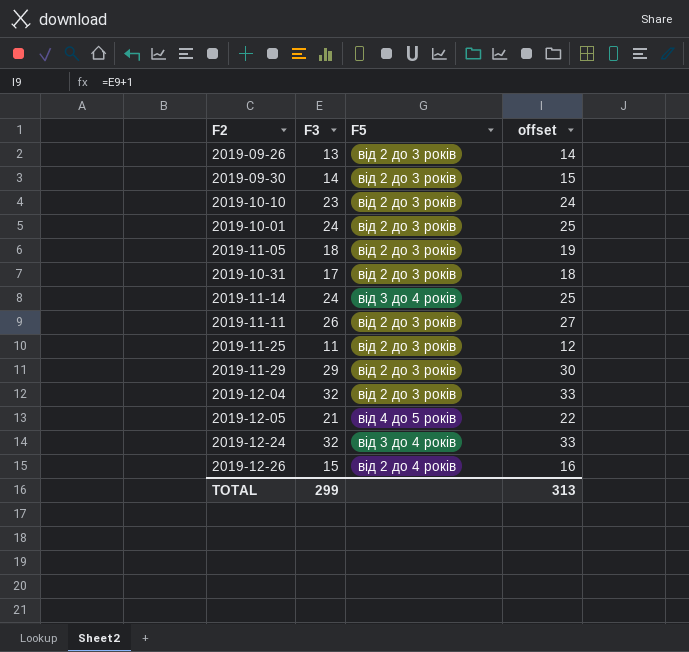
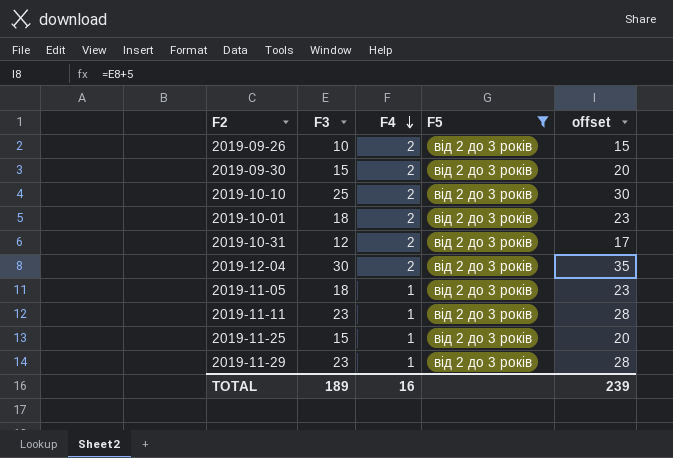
filter: none -> F5 = від 2 до 3 років
row order: none -> F4 descending
column F4 | position: none -> 3
column offset | formula: [F3] + 1 -> [F3] + 5
2019-09-26 | F3: 13 -> 10
2019-09-30 | F3: 14 -> 15
2019-10-10 | F3: 23 -> 25
2019-10-01 | F3: 24 -> 18
2019-10-31 | F3: 17 -> 12
2019-12-04 | F3: 32 -> 30
2019-11-11 | F3: 26 -> 23
2019-11-25 | F3: 11 -> 15
2019-11-29 | F3: 29 -> 23
TOTAL | F3: 299 -> 189
TOTAL | offset: 313 -> 239

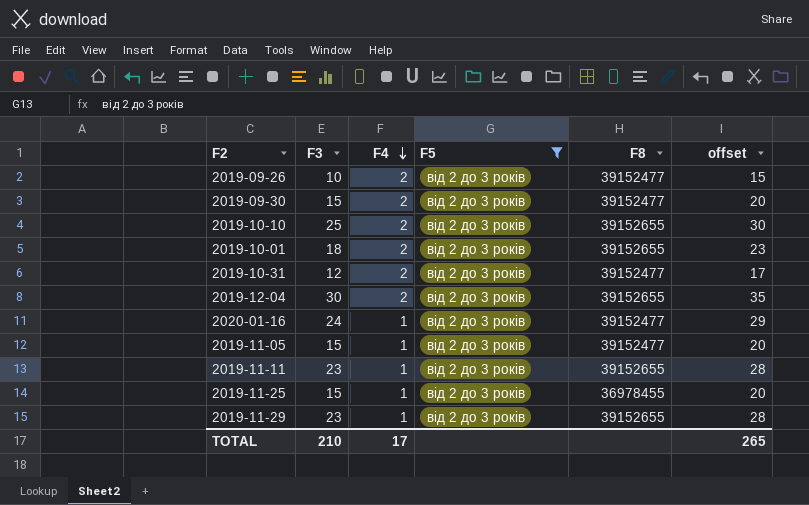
column F8 | position: none -> 5
row 2020-01-16: none -> 24 | 1 | від 2 до 3 років | 39152477 | 29
2019-11-05 | F3: 18 -> 15
2019-11-05 | offset: 23 -> 20
TOTAL | F3: 189 -> 210
TOTAL | F4: 16 -> 17
TOTAL | offset: 239 -> 265

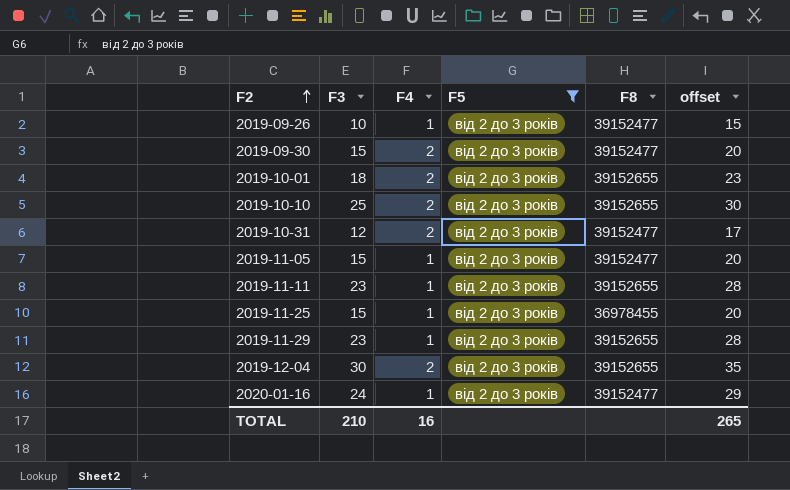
row order: F4 descending -> F2 ascending
2019-09-26 | F4: 2 -> 1
TOTAL | F4: 17 -> 16

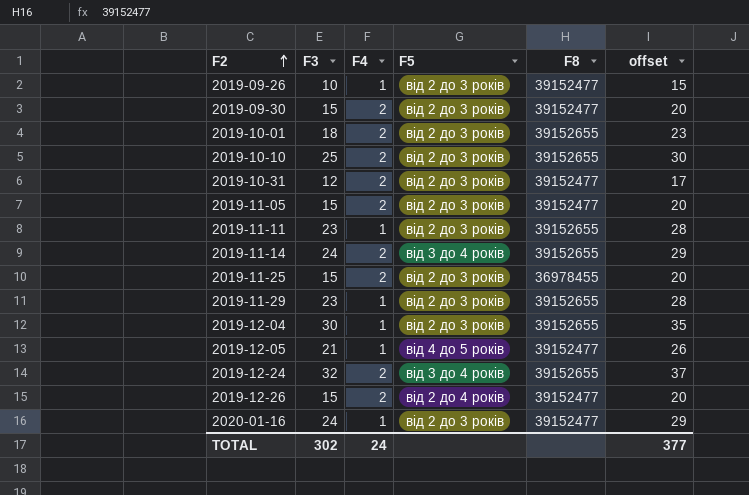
filter: F5 = від 2 до 3 років -> none
2019-11-05 | F4: 1 -> 2
2019-11-25 | F4: 1 -> 2
2019-12-04 | F4: 2 -> 1
TOTAL | F3: 210 -> 302
TOTAL | F4: 16 -> 24
TOTAL | offset: 265 -> 377

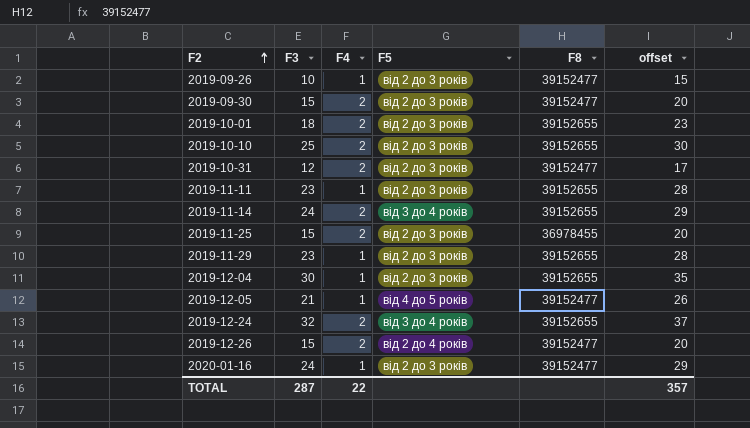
row 2019-11-05: 15 | 2 | від 2 до 3 років | 39152477 | 20 -> none
TOTAL | F3: 302 -> 287
TOTAL | F4: 24 -> 22
TOTAL | offset: 377 -> 357

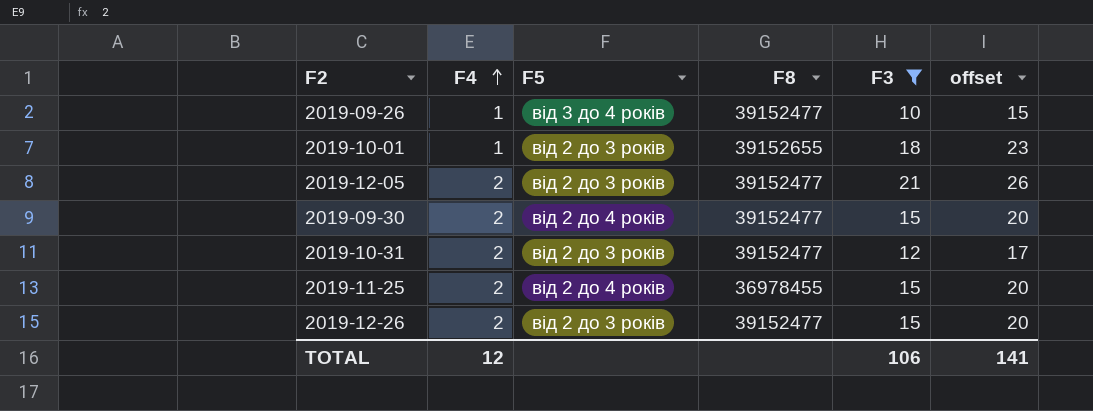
filter: none -> F3 <= 21
row order: F2 ascending -> F4 ascending
column F3 | position: 2 -> 5
2019-09-26 | F5: від 2 до 3 років -> від 3 до 4 років
2019-10-01 | F4: 2 -> 1
2019-12-05 | F4: 1 -> 2
2019-12-05 | F5: від 4 до 5 років -> від 2 до 3 років
2019-09-30 | F5: від 2 до 3 років -> від 2 до 4 років
2019-11-25 | F5: від 2 до 3 років -> від 2 до 4 років
2019-12-26 | F5: від 2 до 4 років -> від 2 до 3 років
TOTAL | F4: 22 -> 12
TOTAL | F3: 287 -> 106
TOTAL | offset: 357 -> 141

